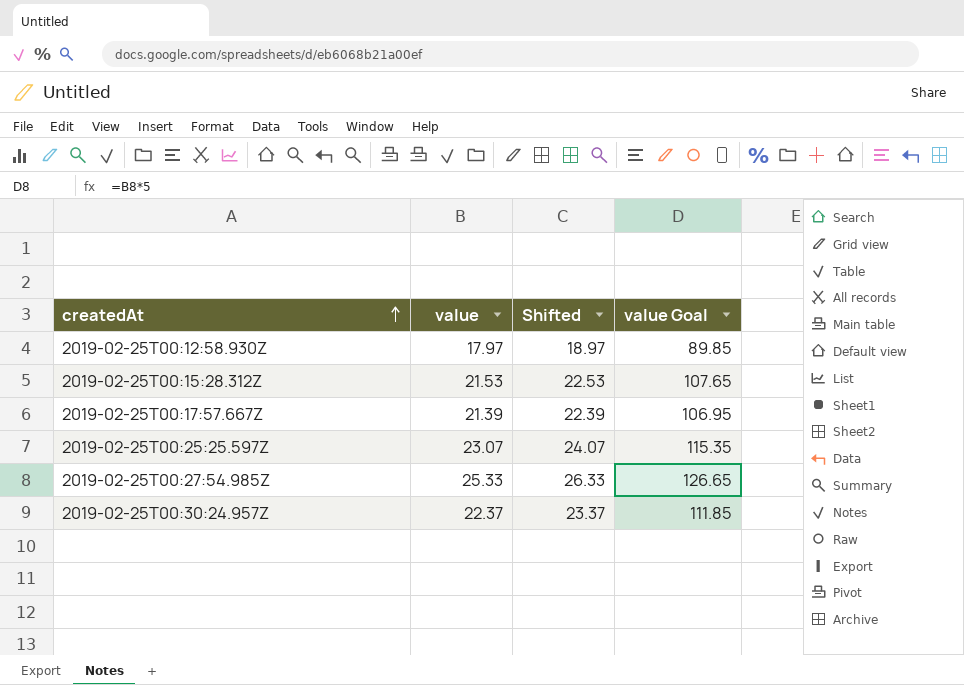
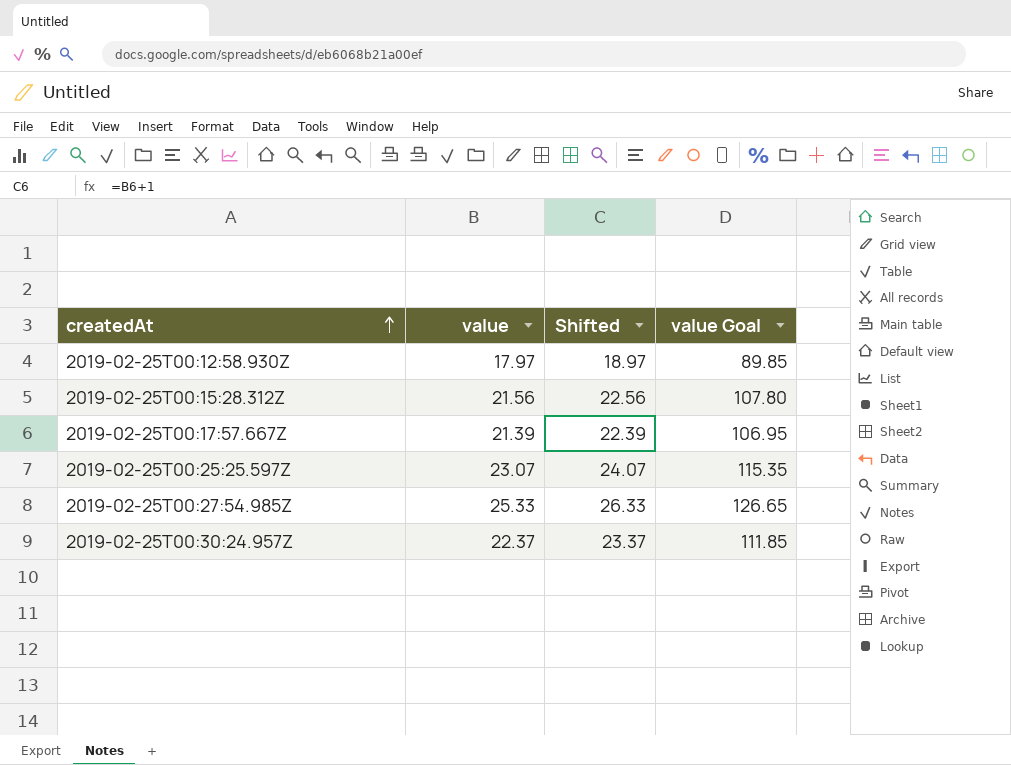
2019-02-25T00:15:28.312Z | value: 21.53 -> 21.56
2019-02-25T00:15:28.312Z | Shifted: 22.53 -> 22.56
2019-02-25T00:15:28.312Z | value Goal: 107.65 -> 107.80

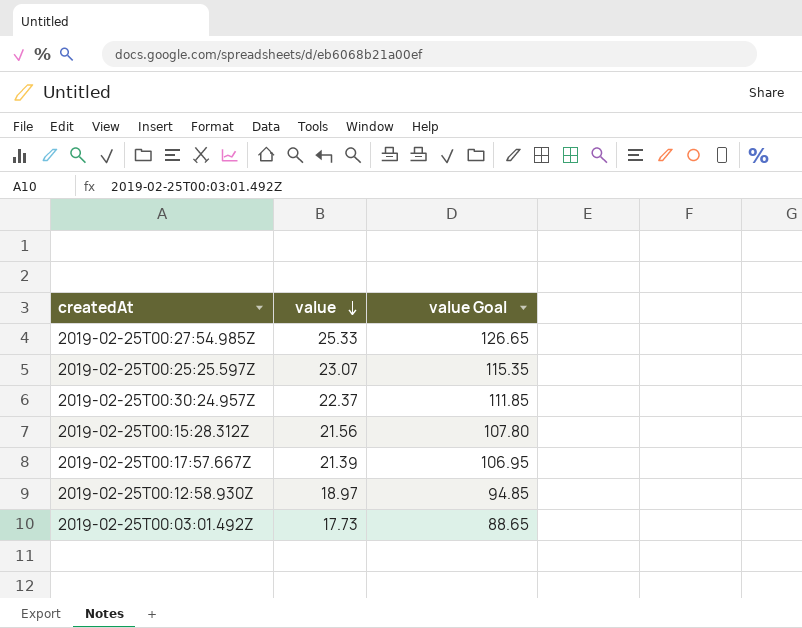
row order: createdAt ascending -> value descending
column Shifted | formula: [value] + 1 -> none
2019-02-25T00:12:58.930Z | value: 17.97 -> 18.97
2019-02-25T00:12:58.930Z | value Goal: 89.85 -> 94.85
row 2019-02-25T00:03:01.492Z: none -> 17.73 | 88.65

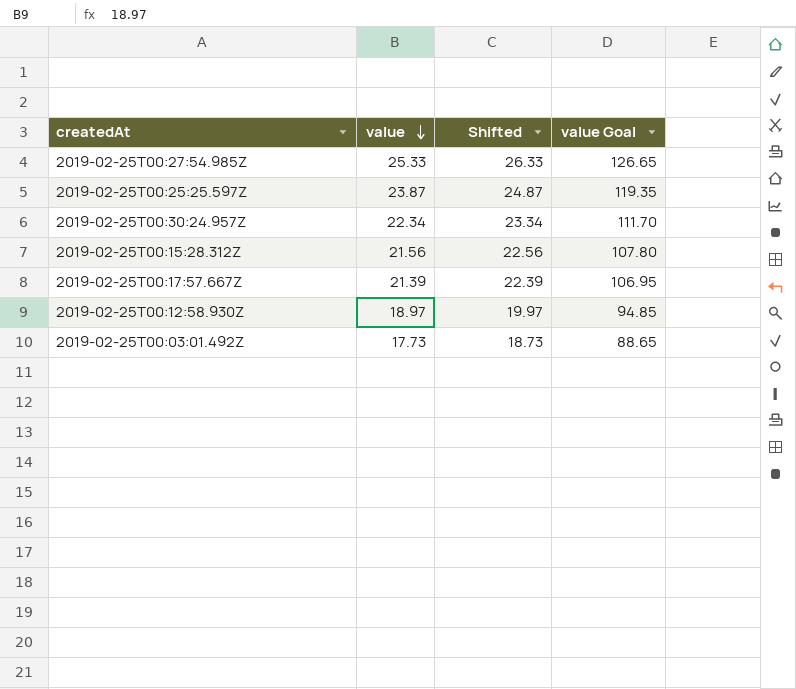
column Shifted | formula: none -> [value] + 1
2019-02-25T00:25:25.597Z | value: 23.07 -> 23.87
2019-02-25T00:25:25.597Z | value Goal: 115.35 -> 119.35
2019-02-25T00:30:24.957Z | value: 22.37 -> 22.34
2019-02-25T00:30:24.957Z | value Goal: 111.85 -> 111.70

